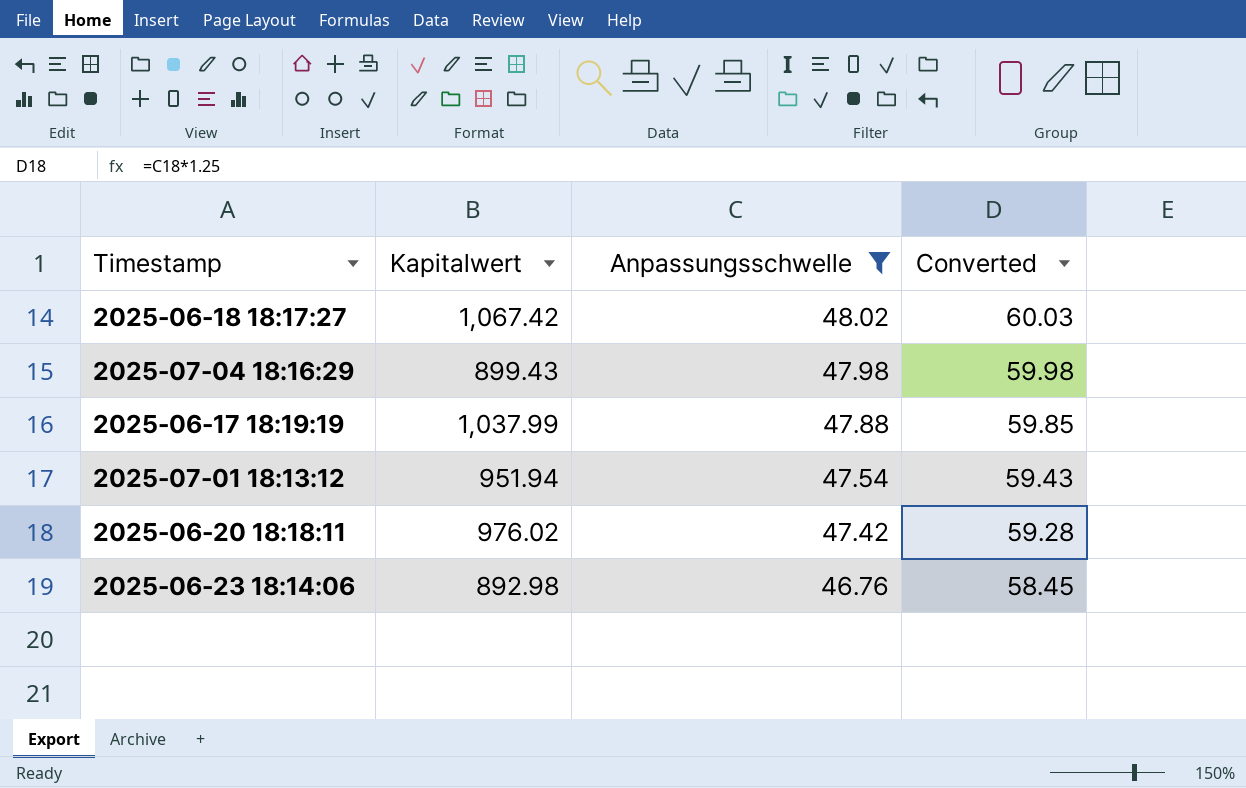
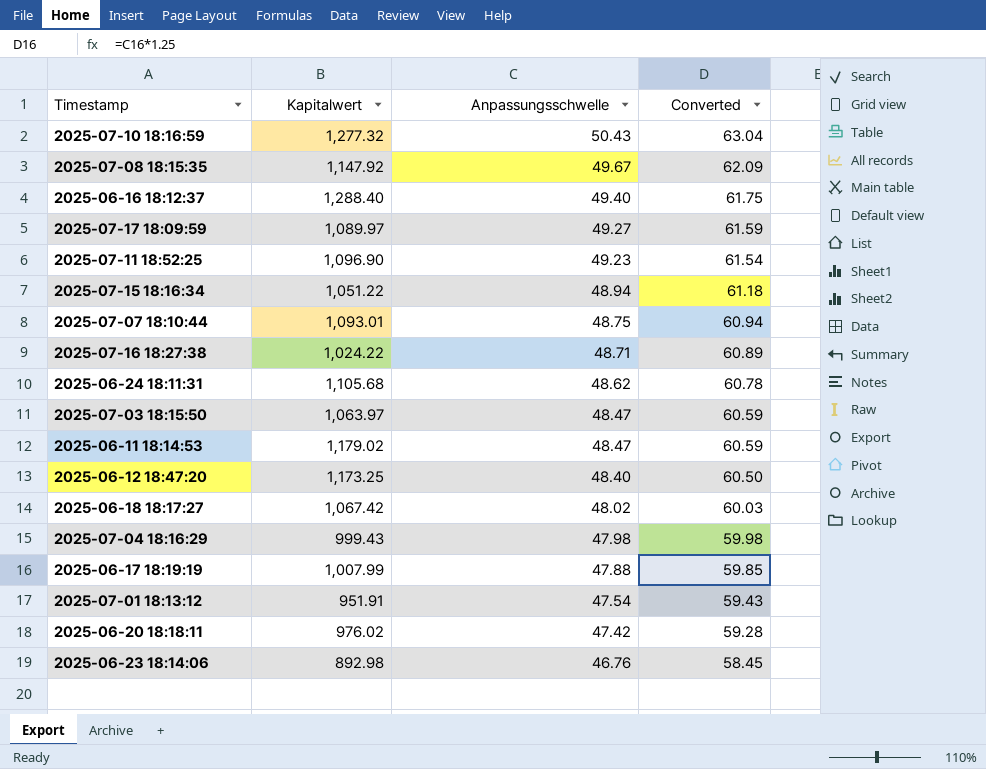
filter: Anpassungsschwelle <= 48.02 -> none
2025-07-04 18:16:29 | Kapitalwert: 899.43 -> 999.43
2025-06-17 18:19:19 | Kapitalwert: 1,037.99 -> 1,007.99
2025-07-01 18:13:12 | Kapitalwert: 951.94 -> 951.91

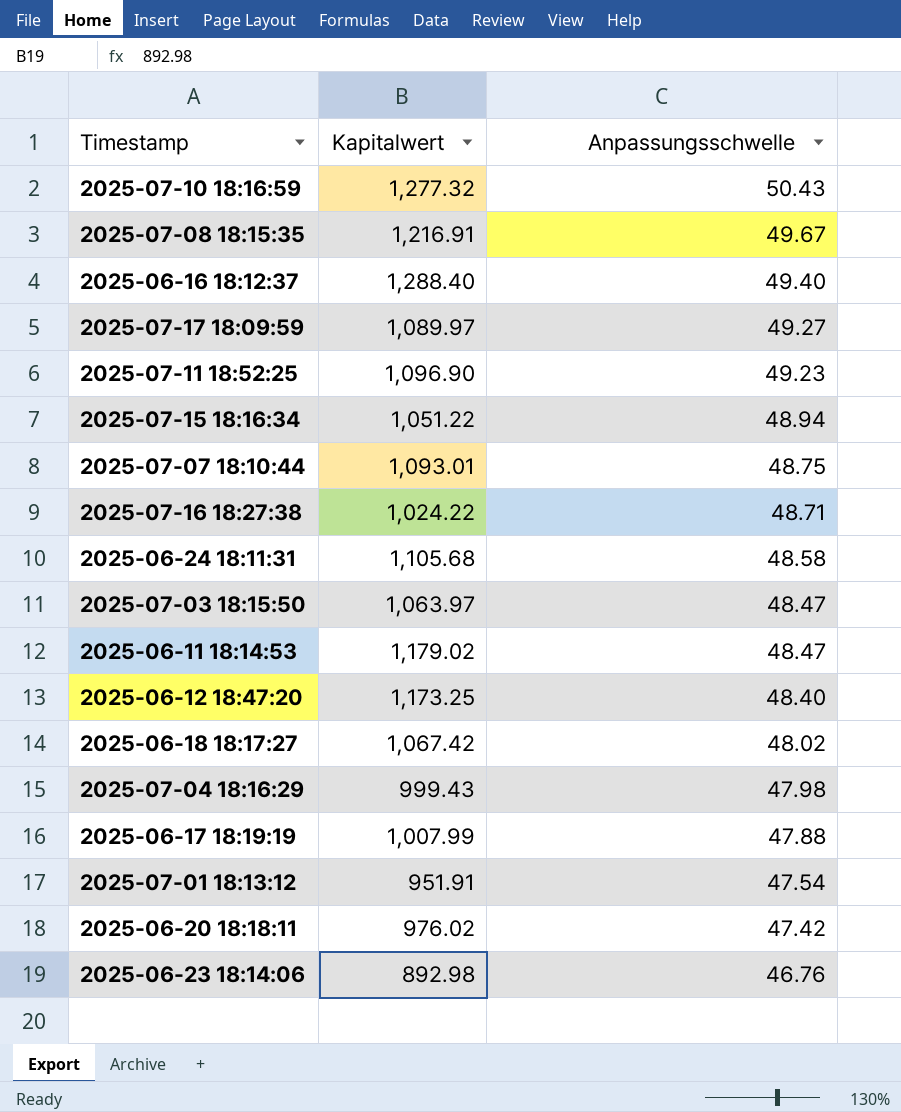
column Converted | formula: [Anpassungsschwelle] * 1.25 -> none
2025-07-08 18:15:35 | Kapitalwert: 1,147.92 -> 1,216.91
2025-06-24 18:11:31 | Anpassungsschwelle: 48.62 -> 48.58

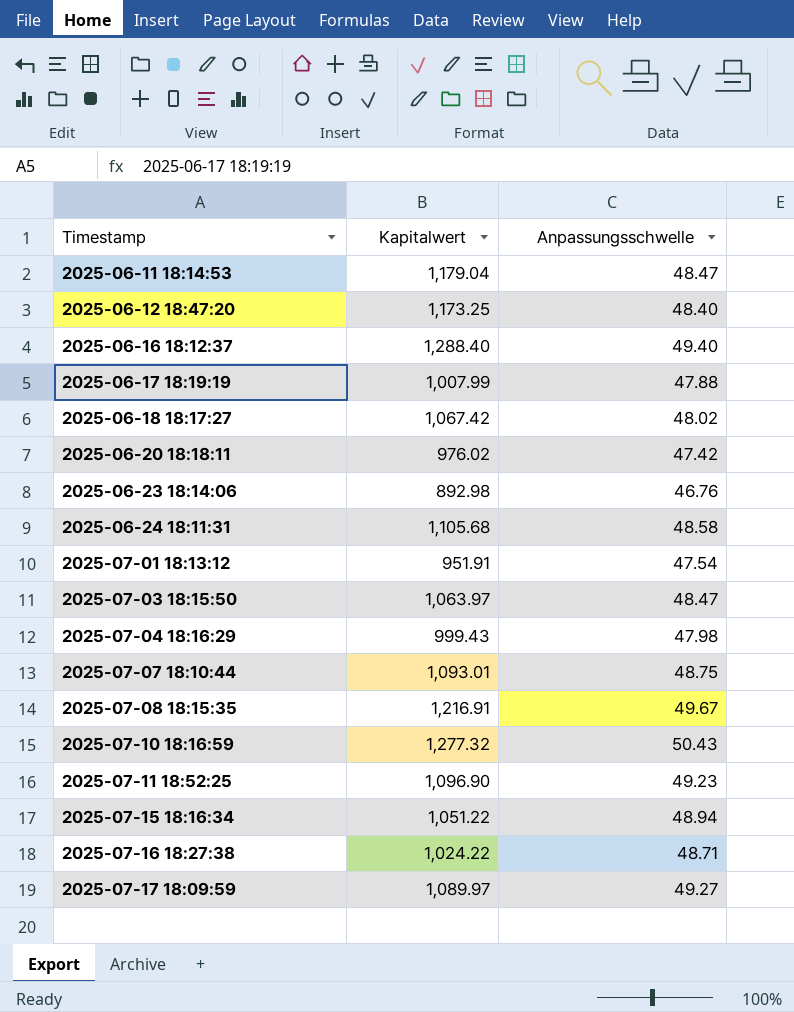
row order: Anpassungsschwelle descending -> Timestamp ascending
2025-06-11 18:14:53 | Kapitalwert: 1,179.02 -> 1,179.04

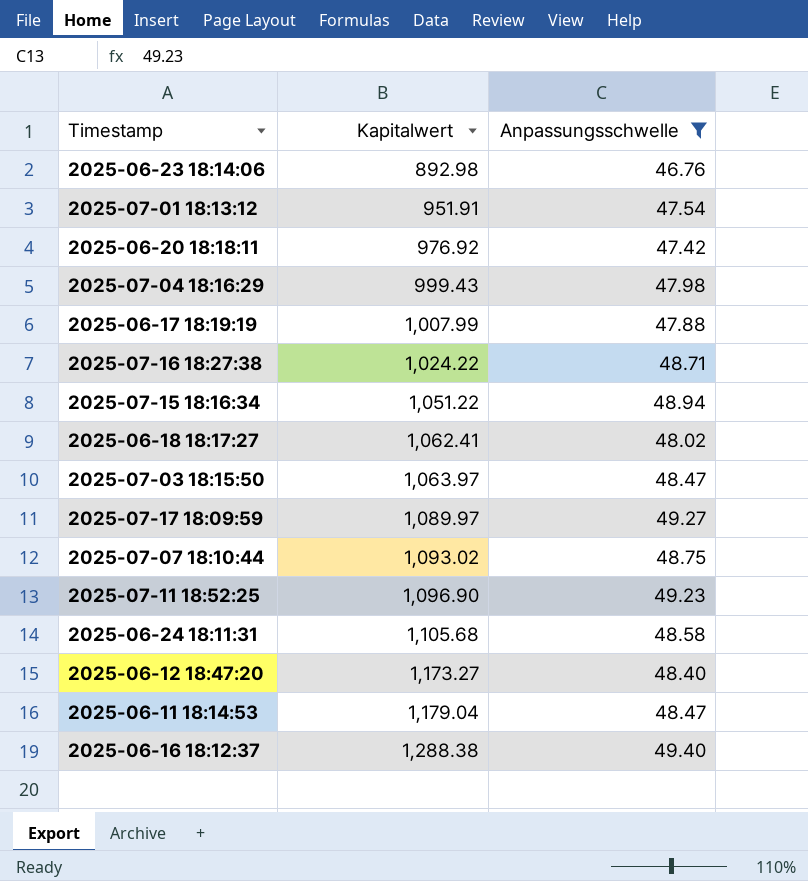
filter: none -> Anpassungsschwelle <= 49.40
row order: Timestamp ascending -> Kapitalwert ascending
2025-06-20 18:18:11 | Kapitalwert: 976.02 -> 976.92
2025-06-18 18:17:27 | Kapitalwert: 1,067.42 -> 1,062.41
2025-07-07 18:10:44 | Kapitalwert: 1,093.01 -> 1,093.02
2025-06-12 18:47:20 | Kapitalwert: 1,173.25 -> 1,173.27
2025-06-16 18:12:37 | Kapitalwert: 1,288.40 -> 1,288.38

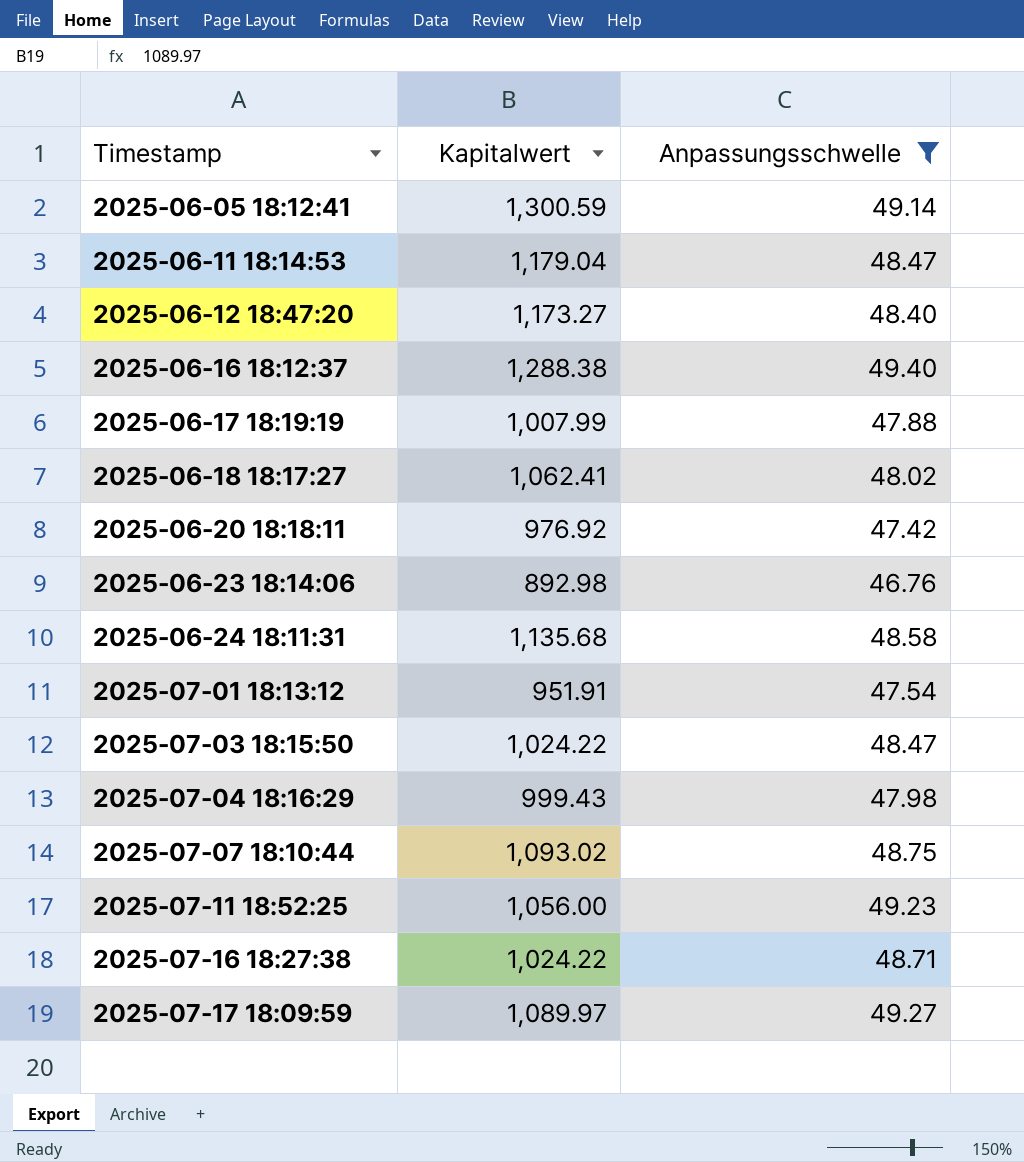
row order: Kapitalwert ascending -> Timestamp ascending
row 2025-07-15 18:16:34: 1,051.22 | 48.94 -> none
row 2025-06-05 18:12:41: none -> 1,300.59 | 49.14
2025-06-24 18:11:31 | Kapitalwert: 1,105.68 -> 1,135.68
2025-07-03 18:15:50 | Kapitalwert: 1,063.97 -> 1,024.22
2025-07-11 18:52:25 | Kapitalwert: 1,096.90 -> 1,056.00

